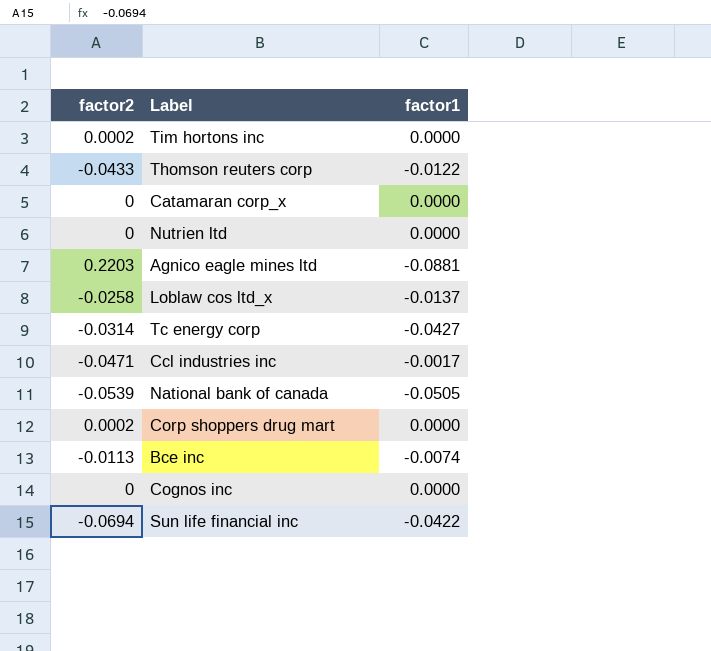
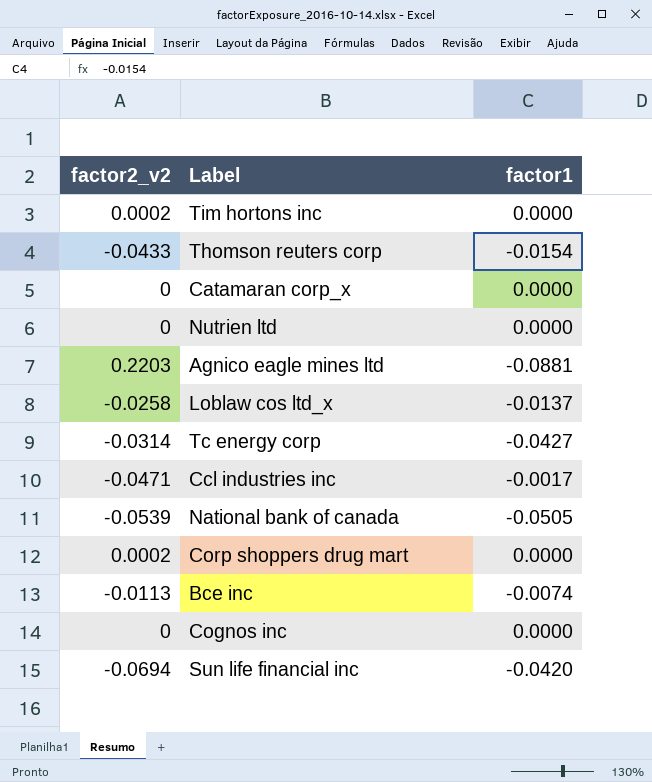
column name: factor2 -> factor2_v2
Thomson reuters corp | factor1: -0.0122 -> -0.0154
Sun life financial inc | factor1: -0.0422 -> -0.0420

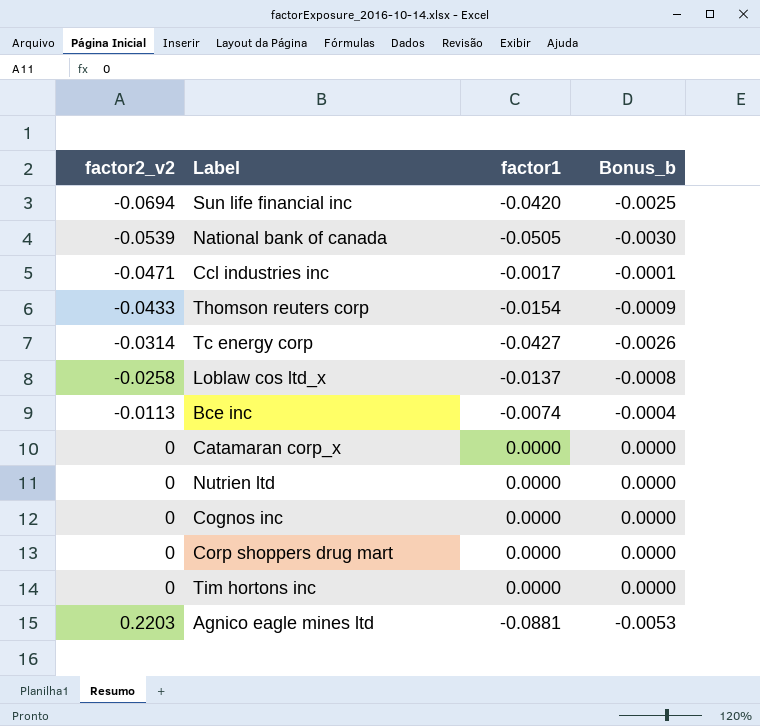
row order: none -> factor2_v2 ascending
column Bonus_b | formula: none -> [factor1] * 0.06
Corp shoppers drug mart | factor2_v2: 0.0002 -> 0
Tim hortons inc | factor2_v2: 0.0002 -> 0

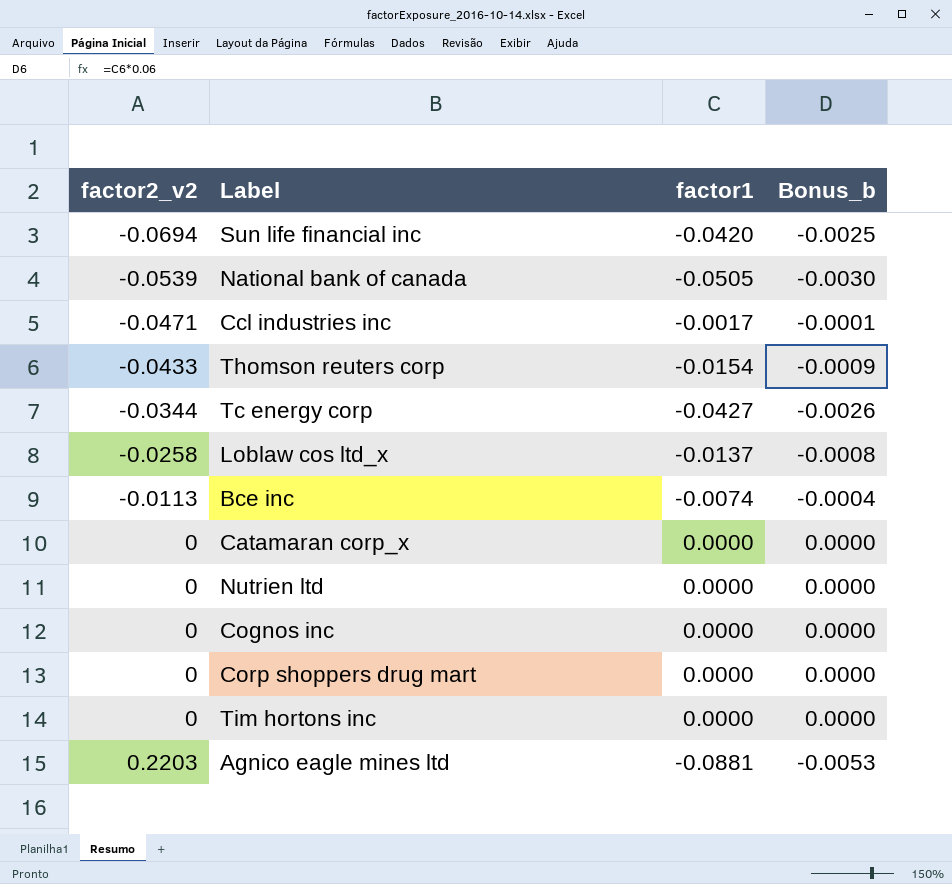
Tc energy corp | factor2_v2: -0.0314 -> -0.0344

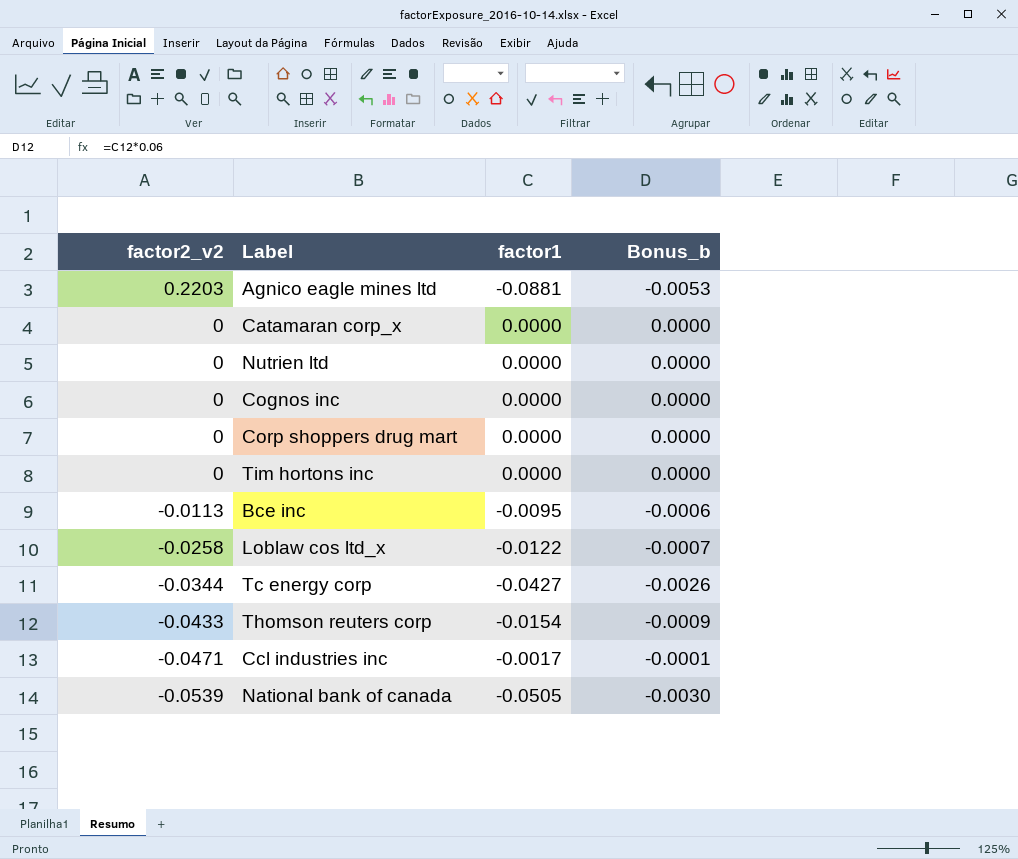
row order: factor2_v2 ascending -> factor2_v2 descending
row Sun life financial inc: -0.0694 | -0.0420 | -0.0025 -> none
Bce inc | factor1: -0.0074 -> -0.0095
Bce inc | Bonus_b: -0.0004 -> -0.0006
Loblaw cos ltd_x | factor1: -0.0137 -> -0.0122
Loblaw cos ltd_x | Bonus_b: -0.0008 -> -0.0007

